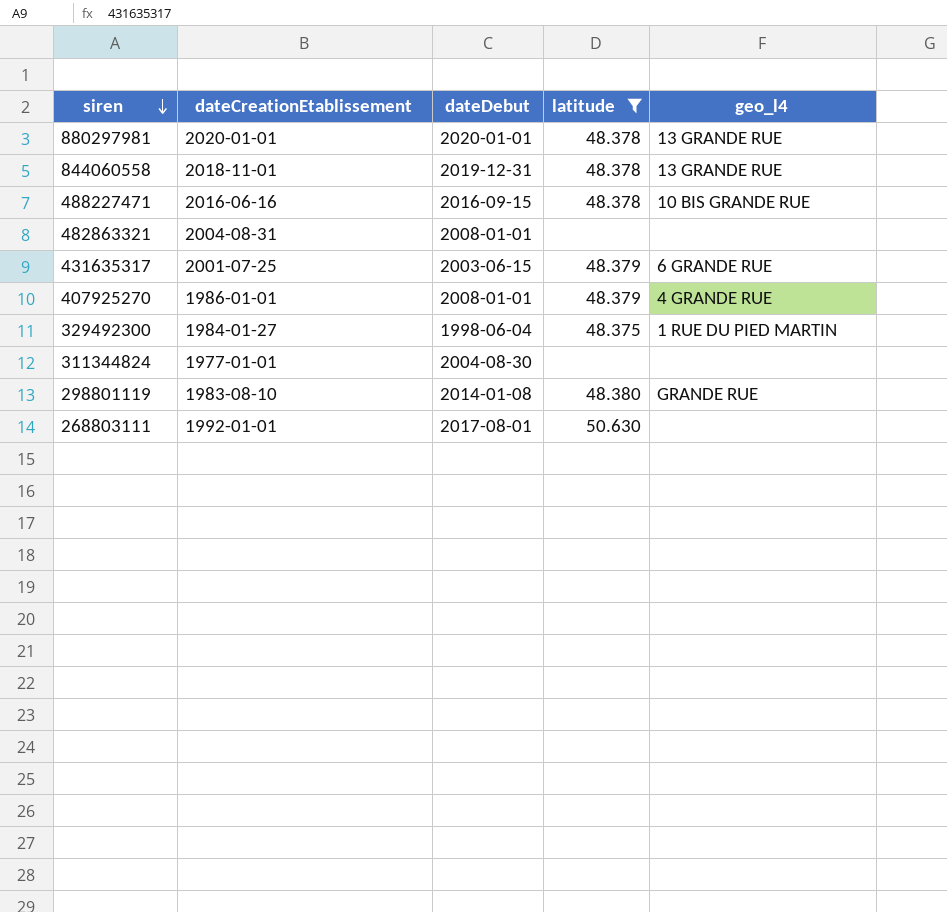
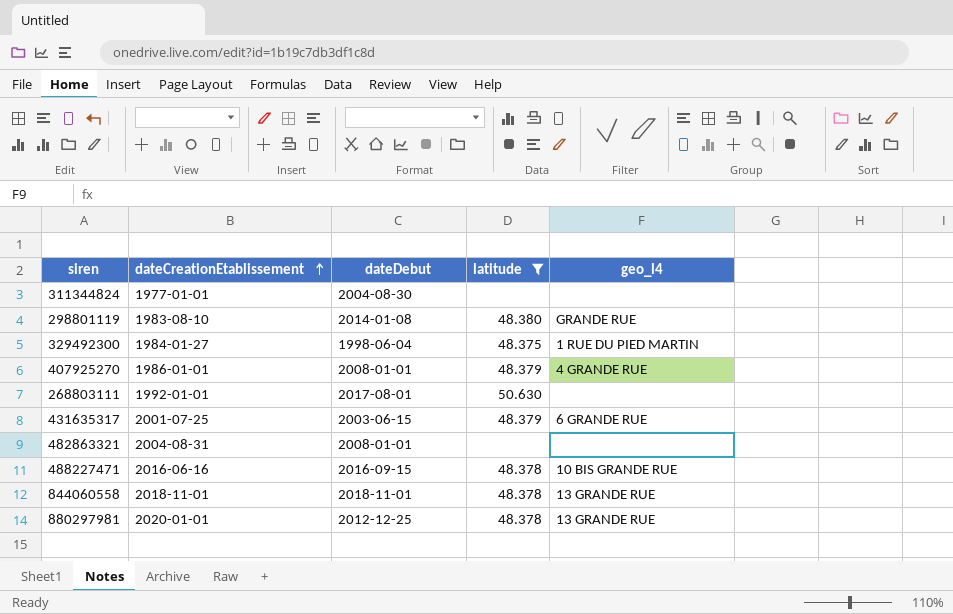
row order: siren descending -> dateCreationEtablissement ascending
844060558 | dateDebut: 2019-12-31 -> 2018-11-01
880297981 | dateDebut: 2020-01-01 -> 2012-12-25

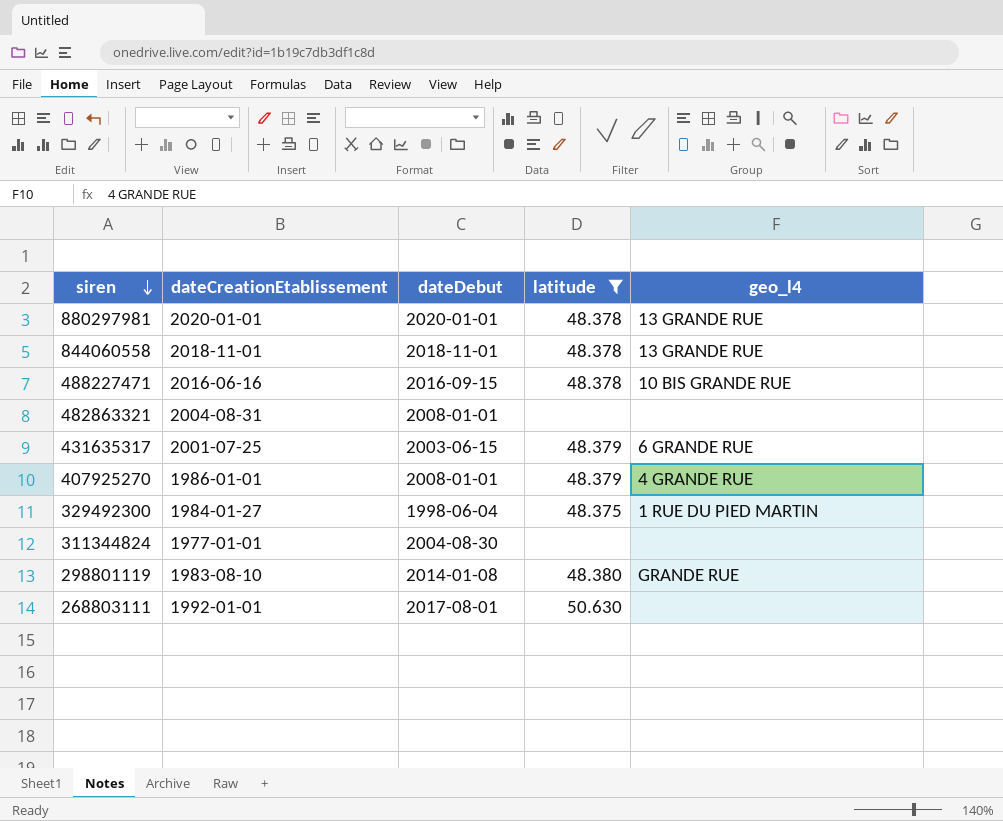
row order: dateCreationEtablissement ascending -> siren descending
880297981 | dateDebut: 2012-12-25 -> 2020-01-01

